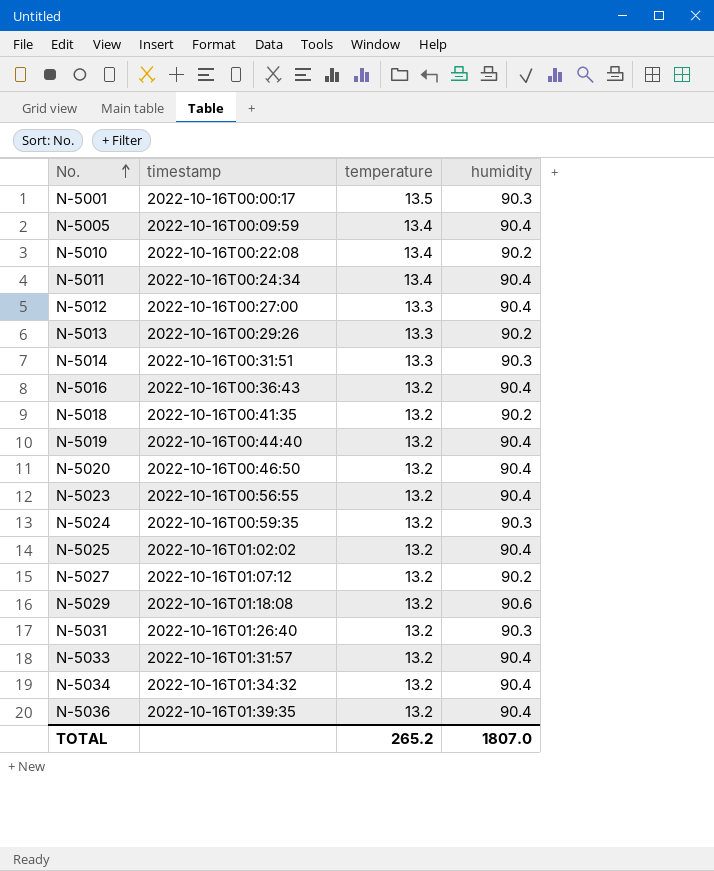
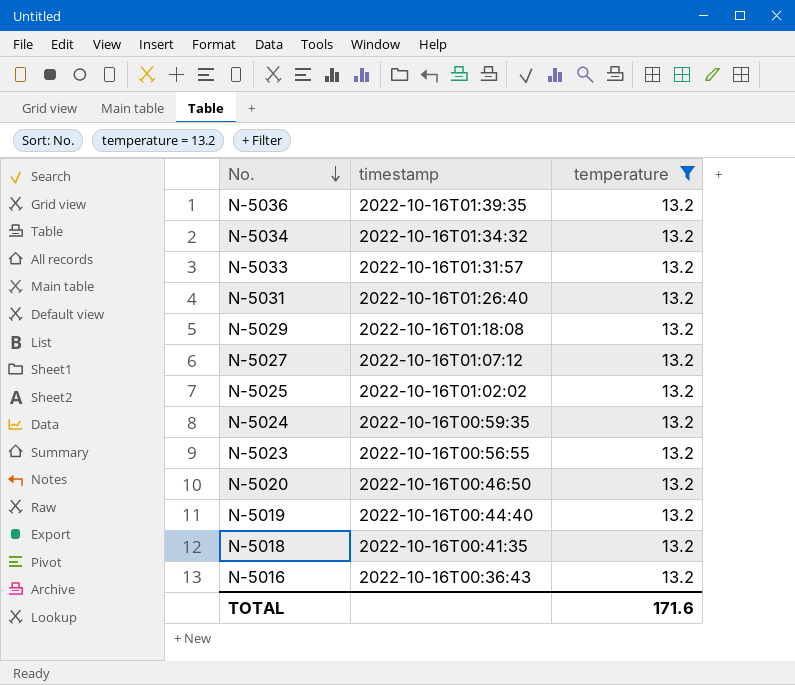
filter: none -> temperature = 13.2
row order: No. ascending -> No. descending
column humidity | position: 4 -> none
TOTAL | temperature: 265.2 -> 171.6

